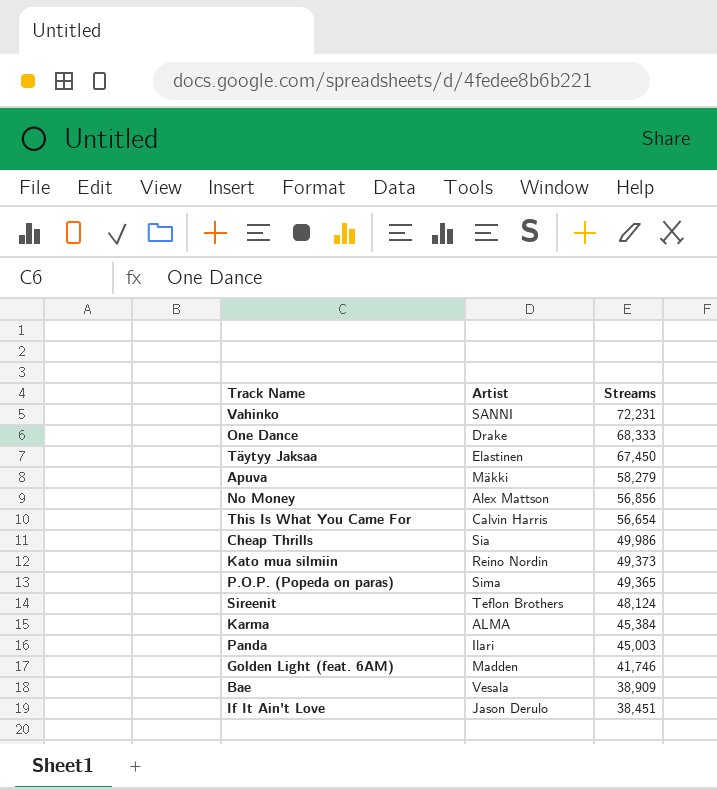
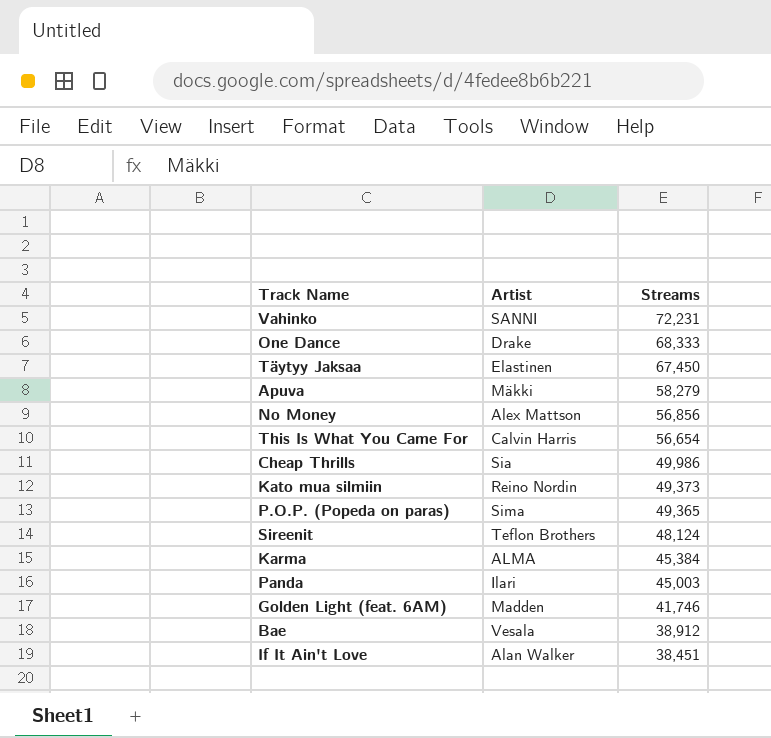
Bae | Streams: 38,909 -> 38,912
If It Ain't Love | Artist: Jason Derulo -> Alan Walker

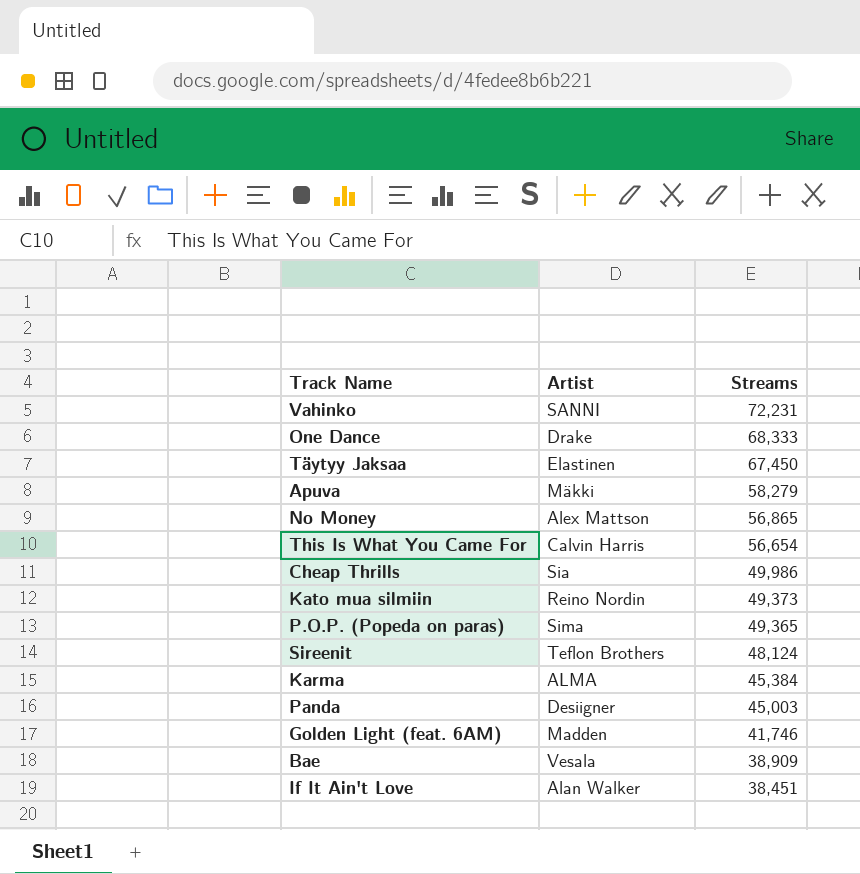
No Money | Streams: 56,856 -> 56,865
Panda | Artist: Ilari -> Desiigner
Bae | Streams: 38,912 -> 38,909

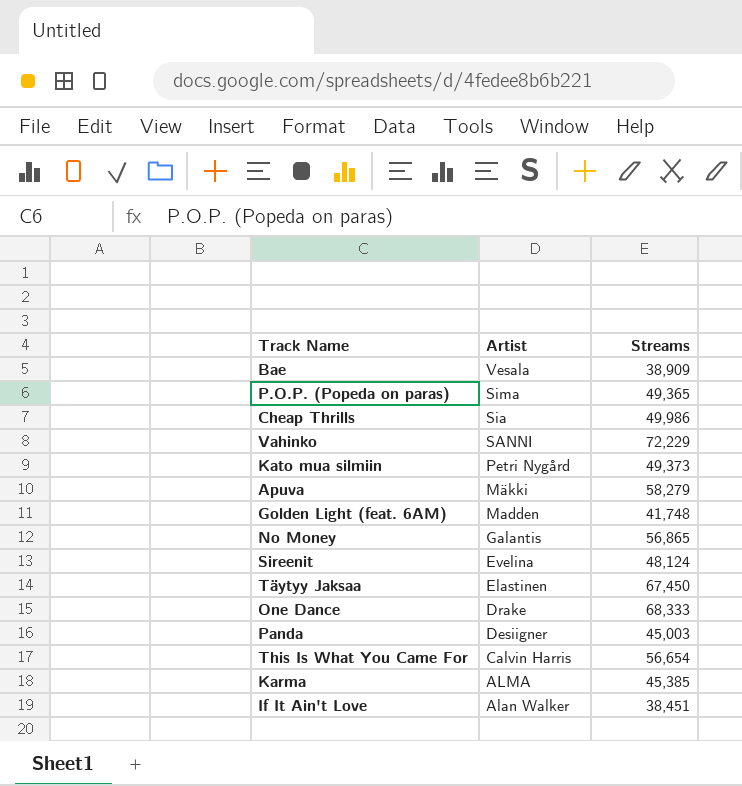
row order: Streams descending -> Artist descending
Vahinko | Streams: 72,231 -> 72,229
Kato mua silmiin | Artist: Reino Nordin -> Petri Nygård
Golden Light (feat. 6AM) | Streams: 41,746 -> 41,748
No Money | Artist: Alex Mattson -> Galantis
Sireenit | Artist: Teflon Brothers -> Evelina
Karma | Streams: 45,384 -> 45,385

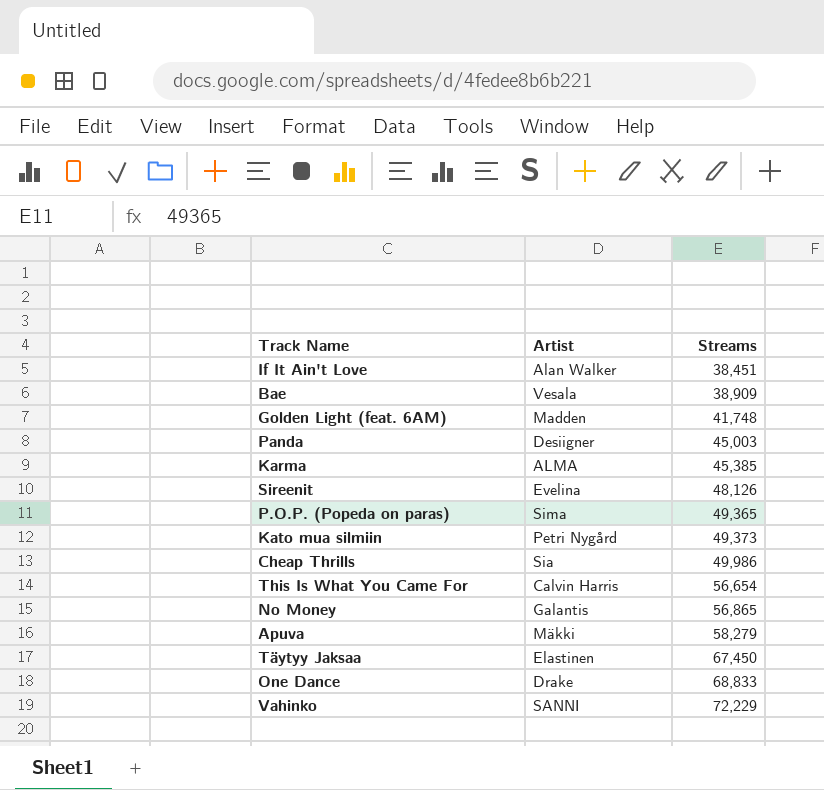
row order: Artist descending -> Streams ascending
Sireenit | Streams: 48,124 -> 48,126
One Dance | Streams: 68,333 -> 68,833

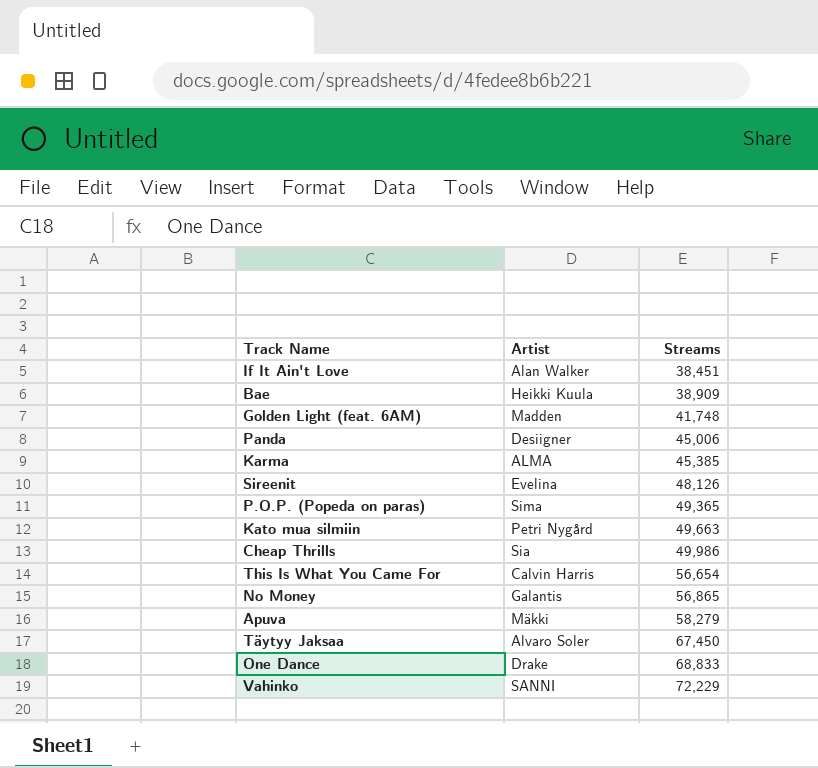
Bae | Artist: Vesala -> Heikki Kuula
Panda | Streams: 45,003 -> 45,006
Kato mua silmiin | Streams: 49,373 -> 49,663
Täytyy Jaksaa | Artist: Elastinen -> Alvaro Soler

